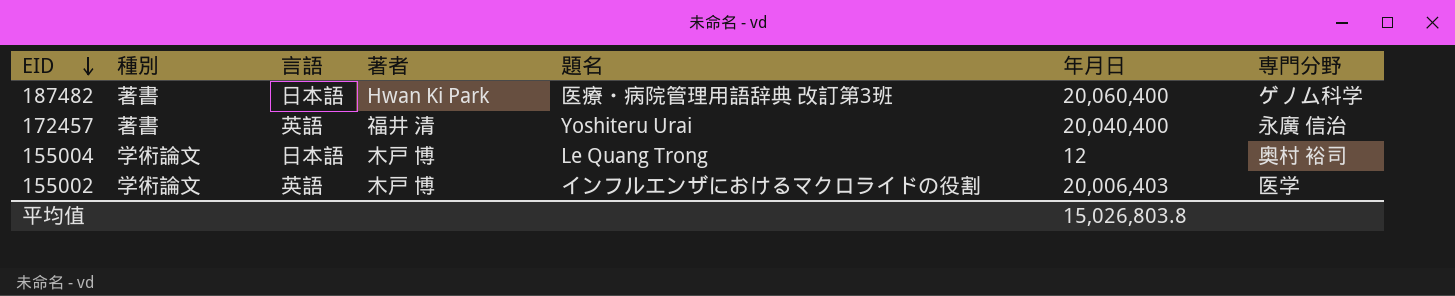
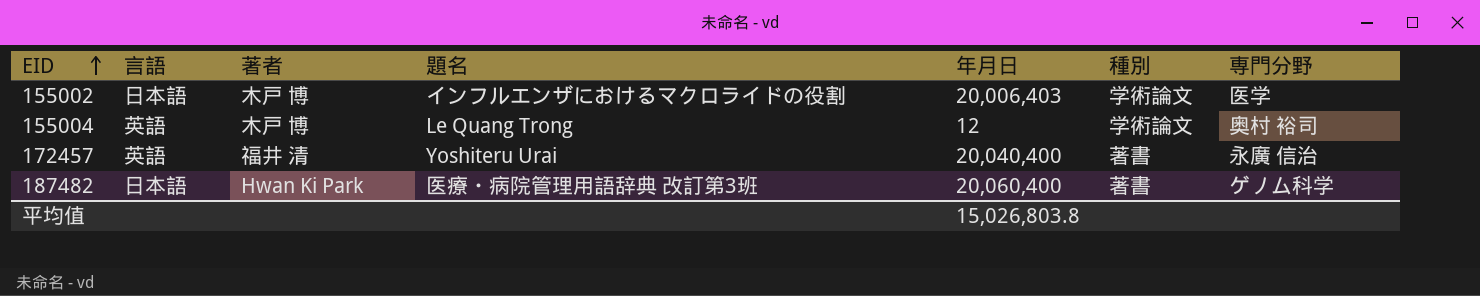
row order: EID descending -> EID ascending
column 種別 | position: 2 -> 6
155002 | 言語: 英語 -> 日本語
155004 | 言語: 日本語 -> 英語

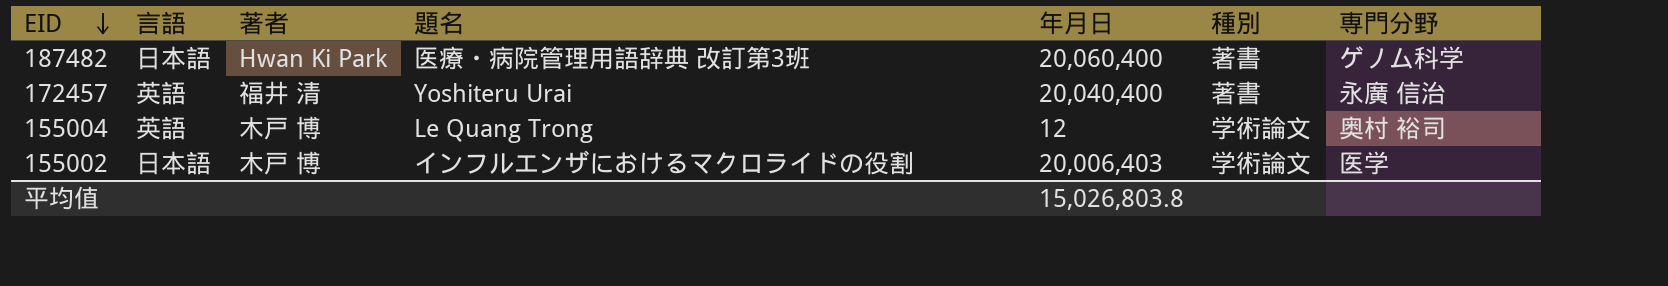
row order: EID ascending -> EID descending

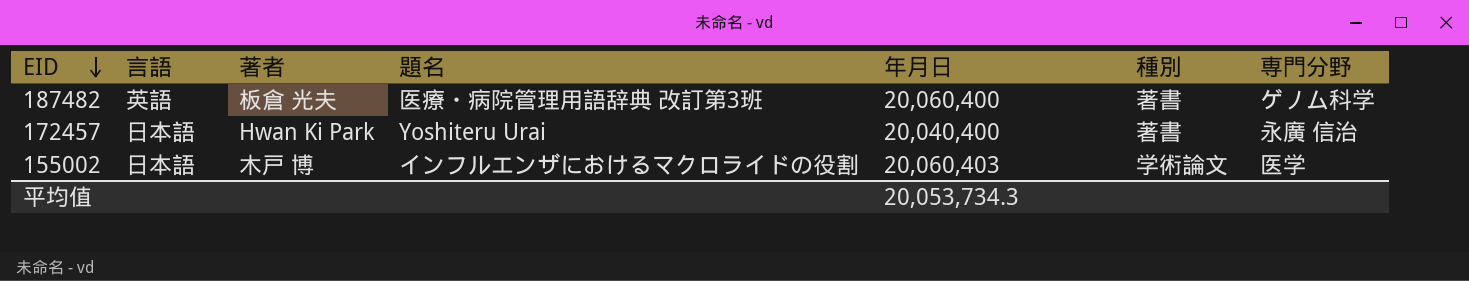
row 155004: 英語 | 木戸 博 | Le Quang Trong | 12 | 学術論文 | 奥村 裕司 -> none
187482 | 言語: 日本語 -> 英語
187482 | 著者: Hwan Ki Park -> 板倉 光夫
172457 | 言語: 英語 -> 日本語
172457 | 著者: 福井 清 -> Hwan Ki Park
155002 | 年月日: 20,006,403 -> 20,060,403
平均值 | 年月日: 15,026,803.8 -> 20,053,734.3

